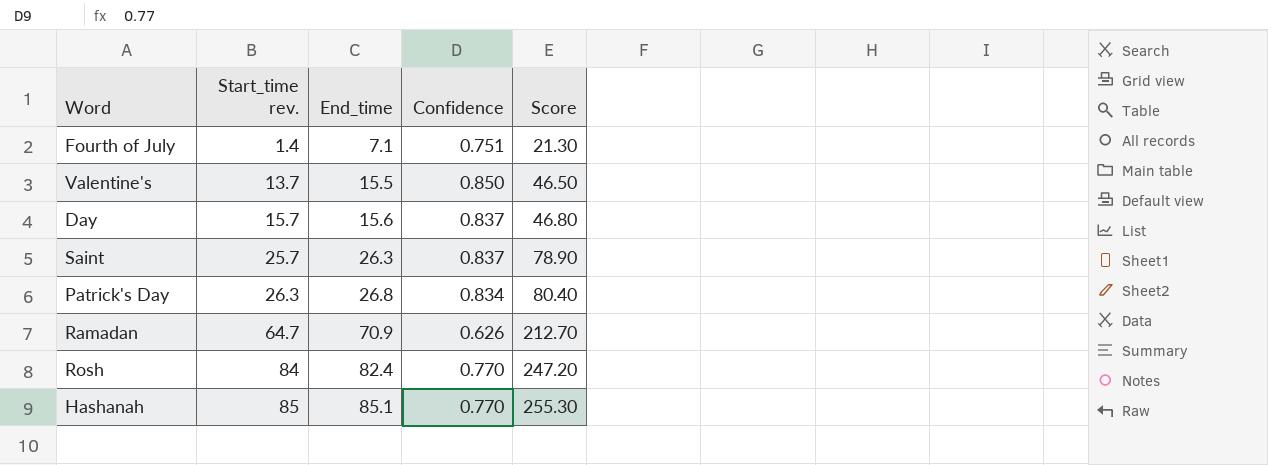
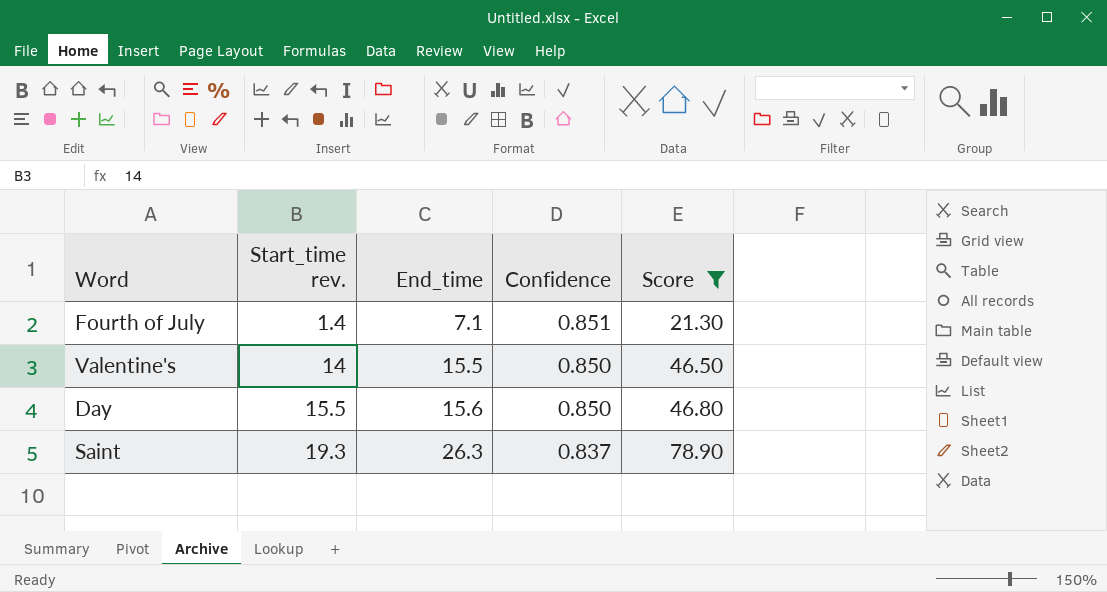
filter: none -> Score <= 78.90
Fourth of July | Confidence: 0.751 -> 0.851
Valentine's | Start_time rev.: 13.7 -> 14
Day | Start_time rev.: 15.7 -> 15.5
Day | Confidence: 0.837 -> 0.850
Saint | Start_time rev.: 25.7 -> 19.3

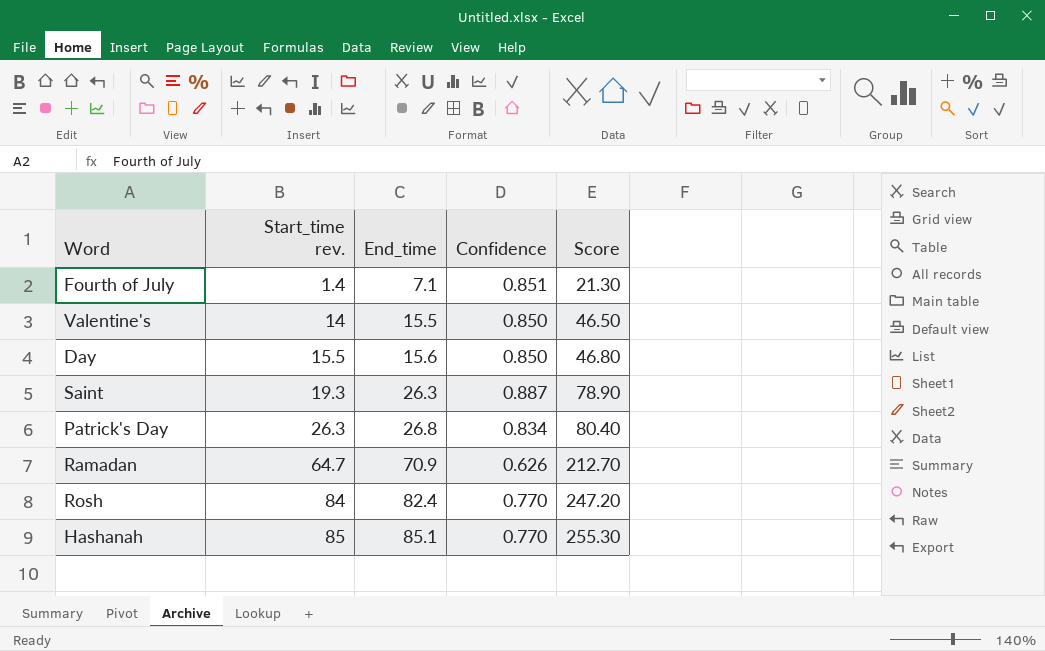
filter: Score <= 78.90 -> none
Saint | Confidence: 0.837 -> 0.887

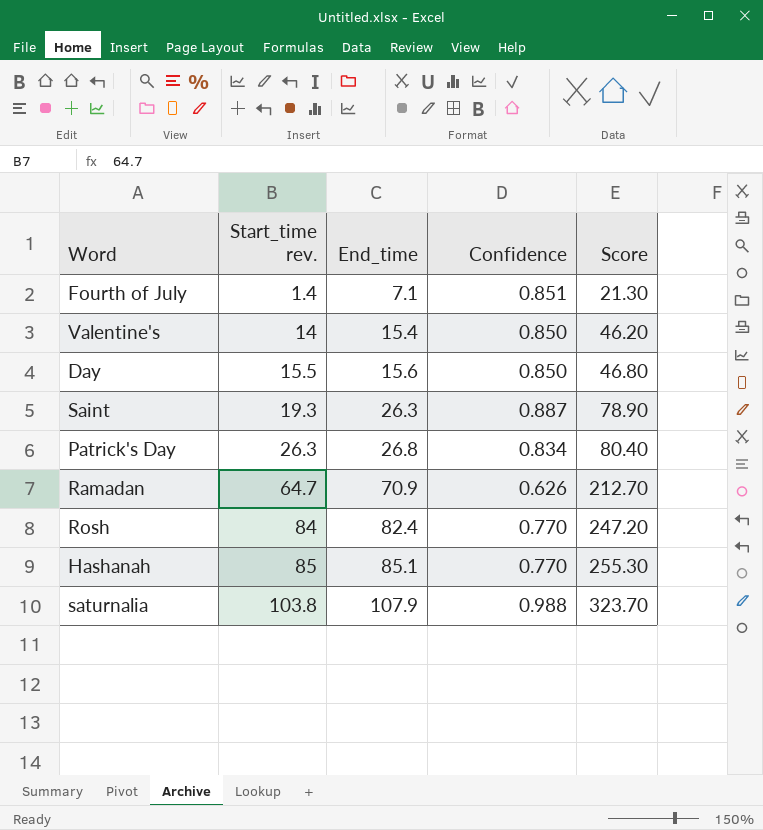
Valentine's | End_time: 15.5 -> 15.4
Valentine's | Score: 46.50 -> 46.20
row saturnalia: none -> 103.8 | 107.9 | 0.988 | 323.70

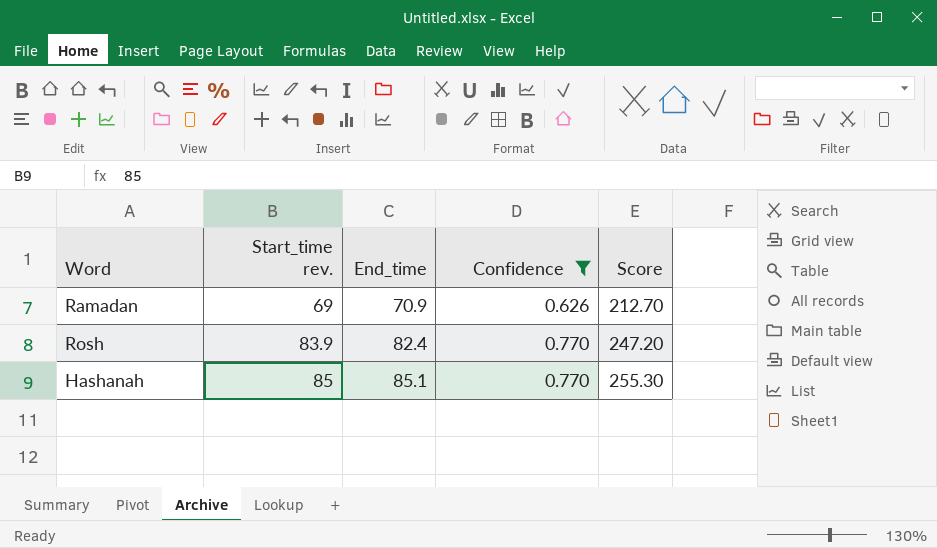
filter: none -> Confidence <= 0.770
Ramadan | Start_time rev.: 64.7 -> 69
Rosh | Start_time rev.: 84 -> 83.9

